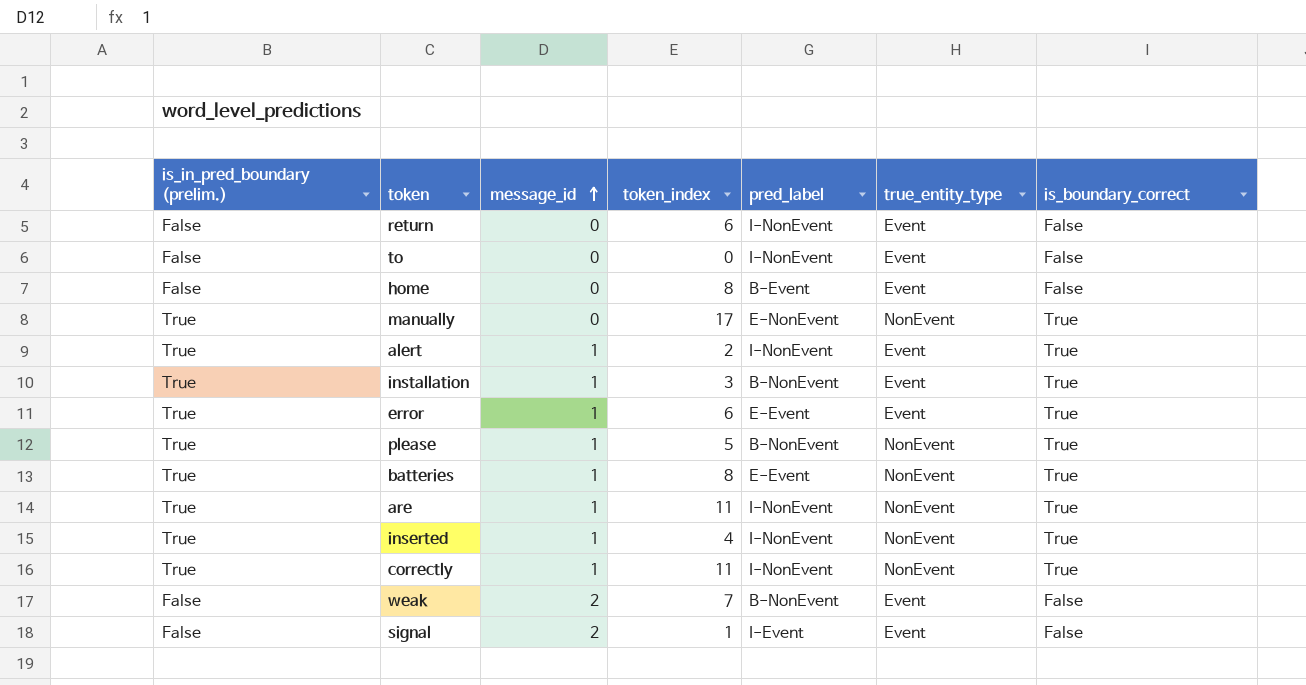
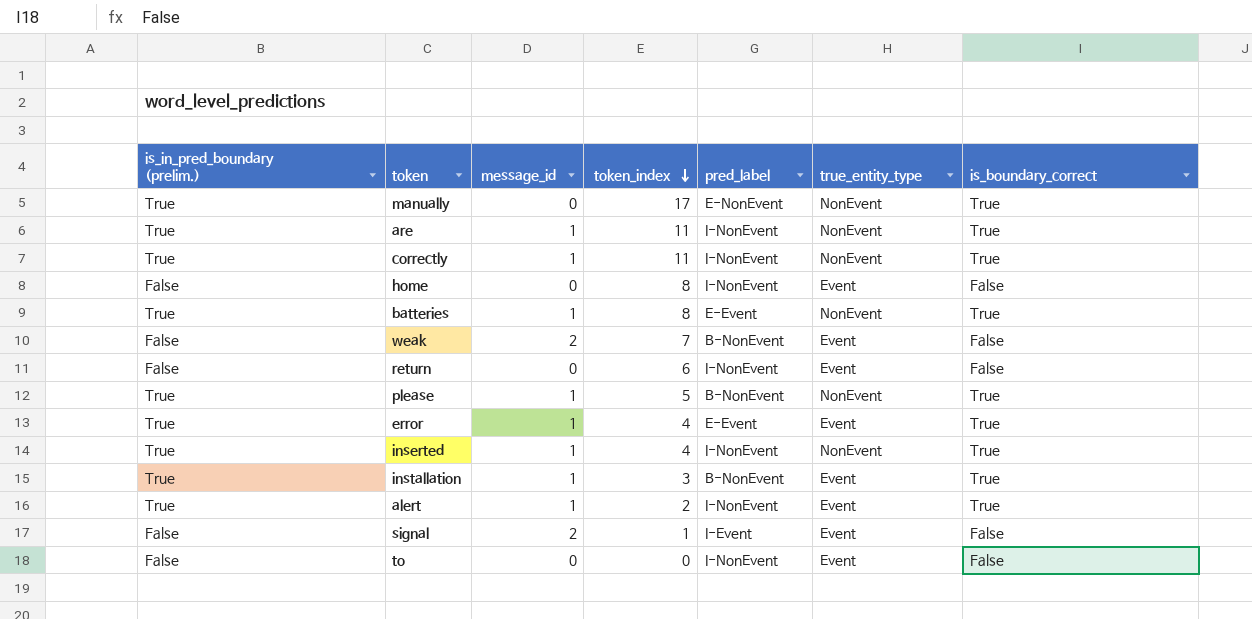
row order: message_id ascending -> token_index descending
home | pred_label: B-Event -> I-NonEvent
error | token_index: 6 -> 4

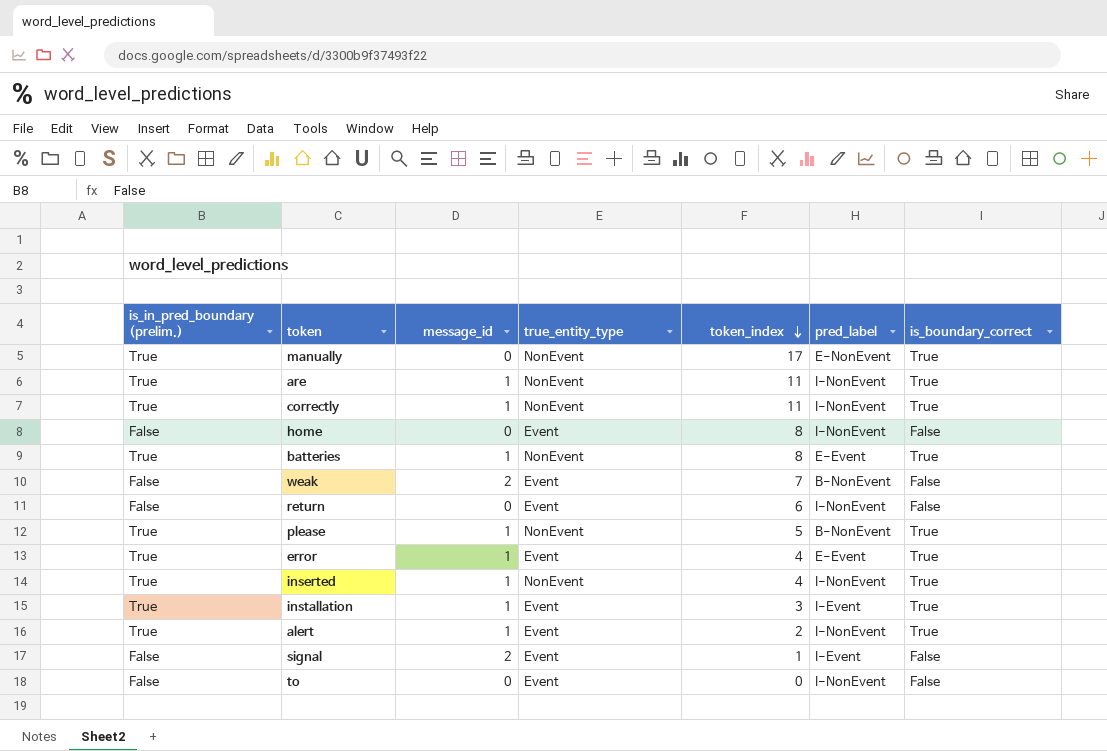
column true_entity_type | position: 6 -> 4
installation | pred_label: B-NonEvent -> I-Event

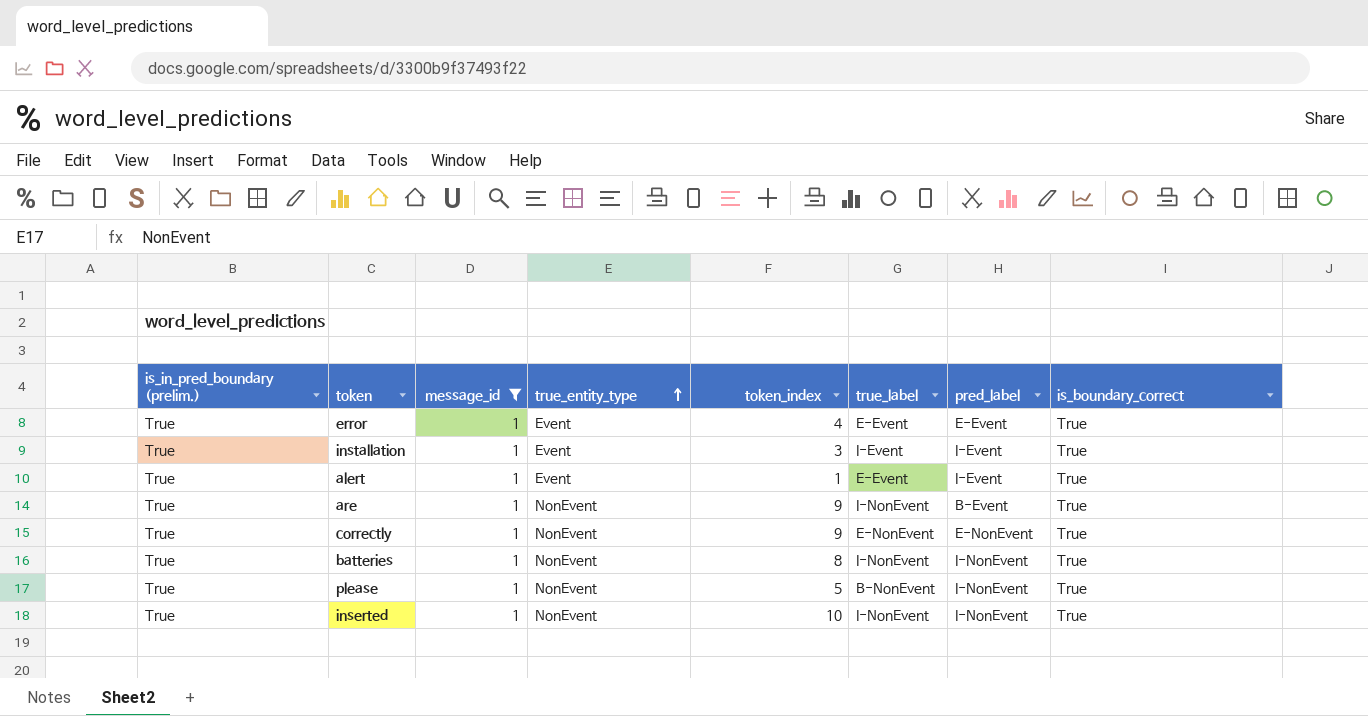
filter: none -> message_id = 1
row order: token_index descending -> true_entity_type ascending
column true_label | position: none -> 6
alert | token_index: 2 -> 1
alert | pred_label: I-NonEvent -> I-Event
are | token_index: 11 -> 9
are | pred_label: I-NonEvent -> B-Event
correctly | token_index: 11 -> 9
correctly | pred_label: I-NonEvent -> E-NonEvent
batteries | pred_label: E-Event -> I-NonEvent
please | pred_label: B-NonEvent -> I-NonEvent
inserted | token_index: 4 -> 10

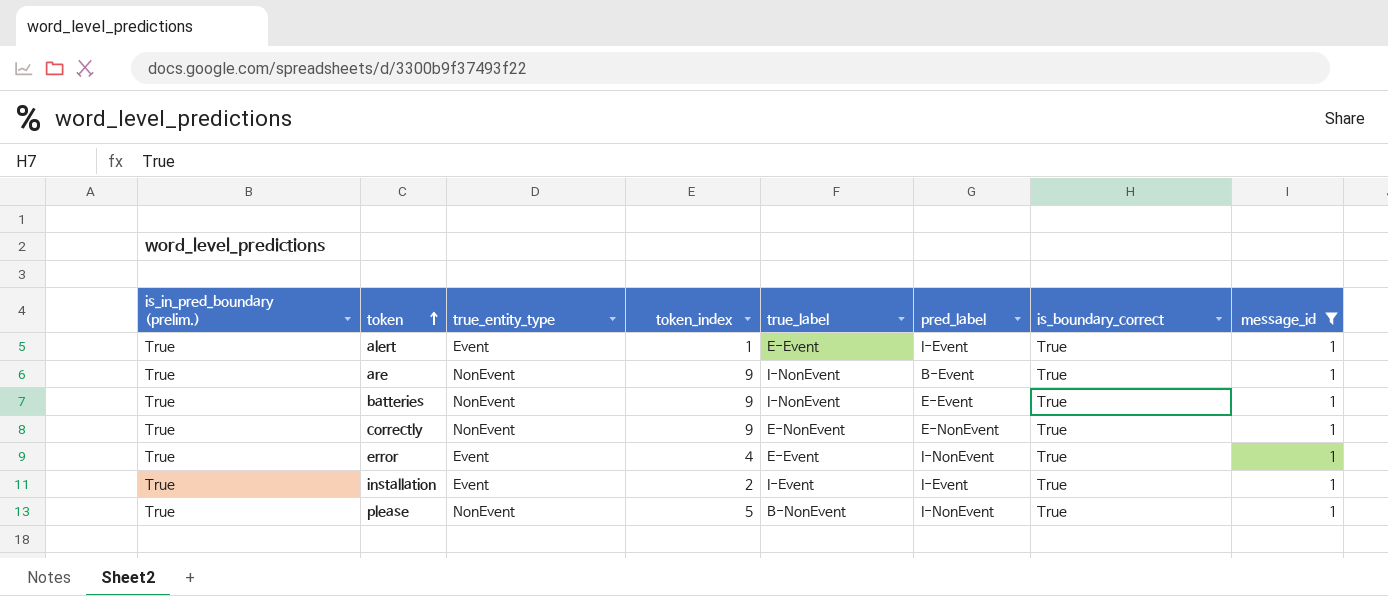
row order: true_entity_type ascending -> token ascending
column message_id | position: 3 -> 8
row inserted: True | 1 | NonEvent | 10 | I-NonEvent | I-NonEvent | True -> none
batteries | token_index: 8 -> 9
batteries | pred_label: I-NonEvent -> E-Event
error | pred_label: E-Event -> I-NonEvent
installation | token_index: 3 -> 2

